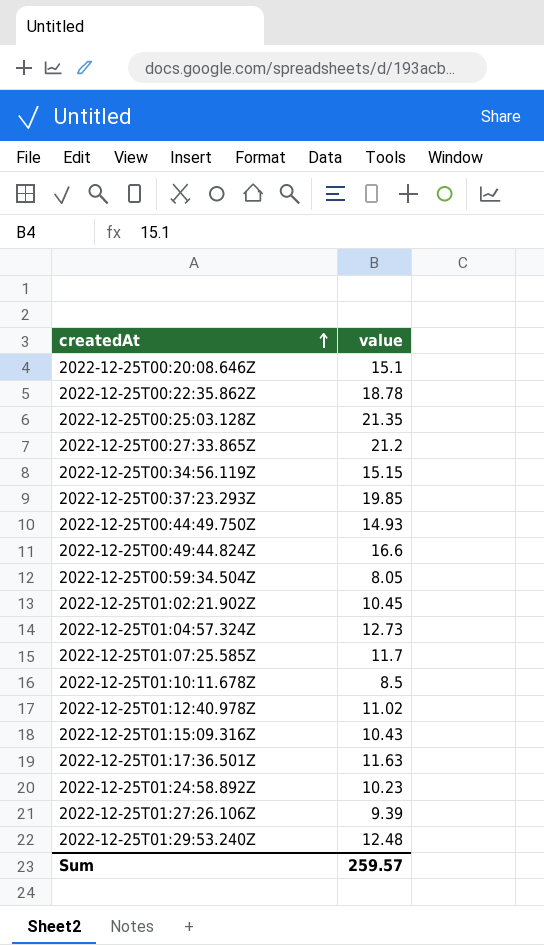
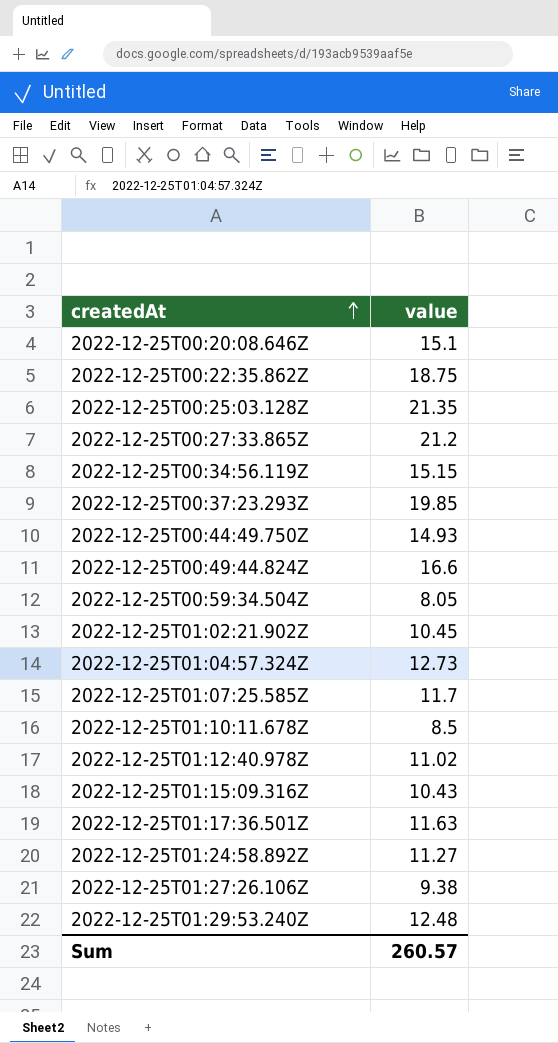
2022-12-25T00:22:35.862Z | value: 18.78 -> 18.75
2022-12-25T01:24:58.892Z | value: 10.23 -> 11.27
2022-12-25T01:27:26.106Z | value: 9.39 -> 9.38
Sum | value: 259.57 -> 260.57

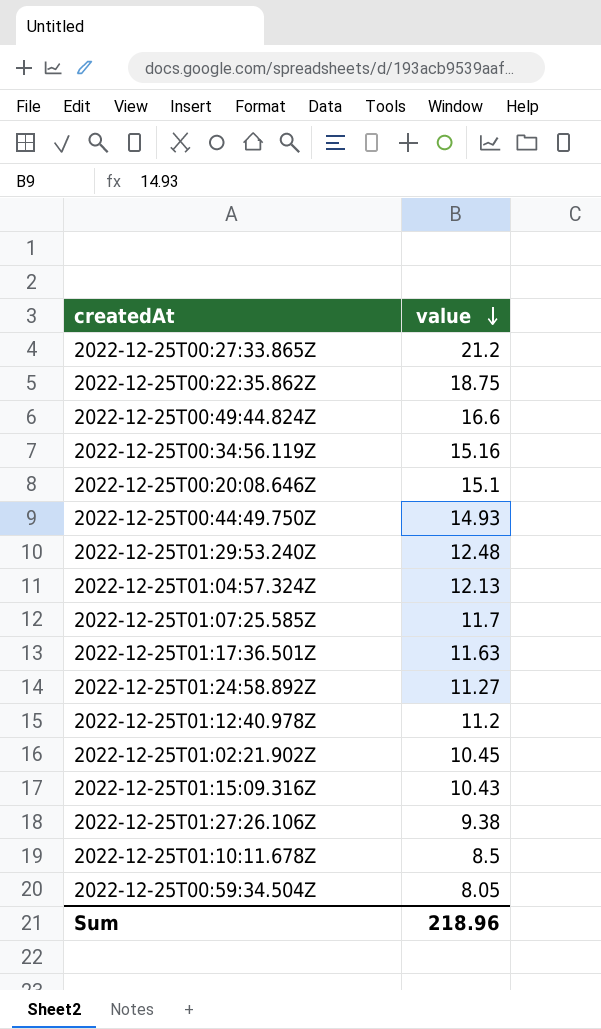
row order: createdAt ascending -> value descending
row 2022-12-25T00:25:03.128Z: 21.35 -> none
row 2022-12-25T00:37:23.293Z: 19.85 -> none
2022-12-25T00:34:56.119Z | value: 15.15 -> 15.16
2022-12-25T01:04:57.324Z | value: 12.73 -> 12.13
2022-12-25T01:12:40.978Z | value: 11.02 -> 11.2
Sum | value: 260.57 -> 218.96

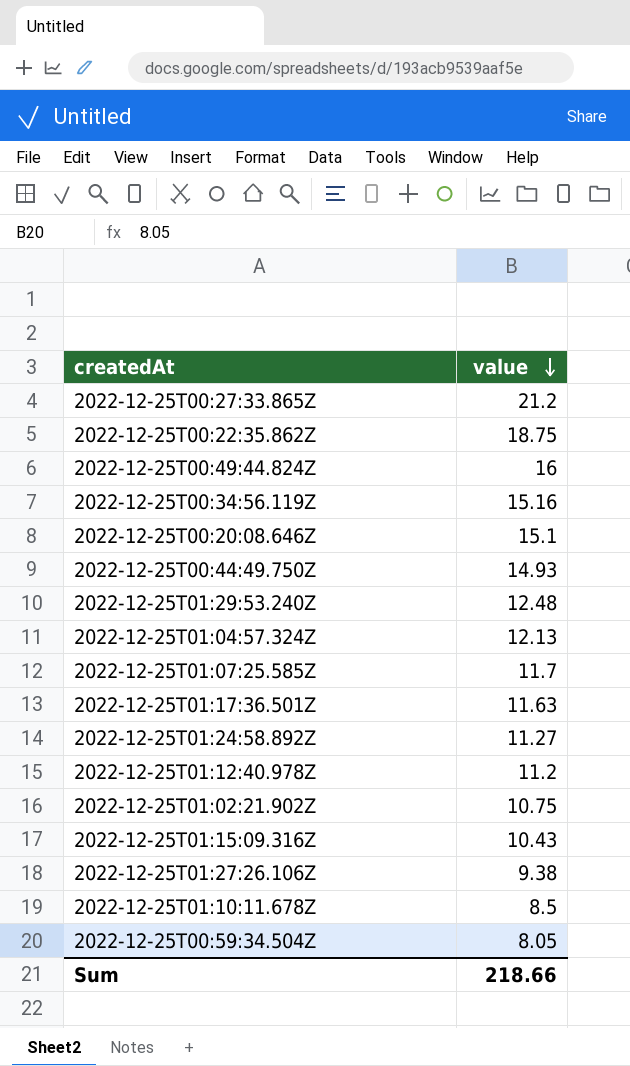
2022-12-25T00:49:44.824Z | value: 16.6 -> 16
2022-12-25T01:02:21.902Z | value: 10.45 -> 10.75
Sum | value: 218.96 -> 218.66

